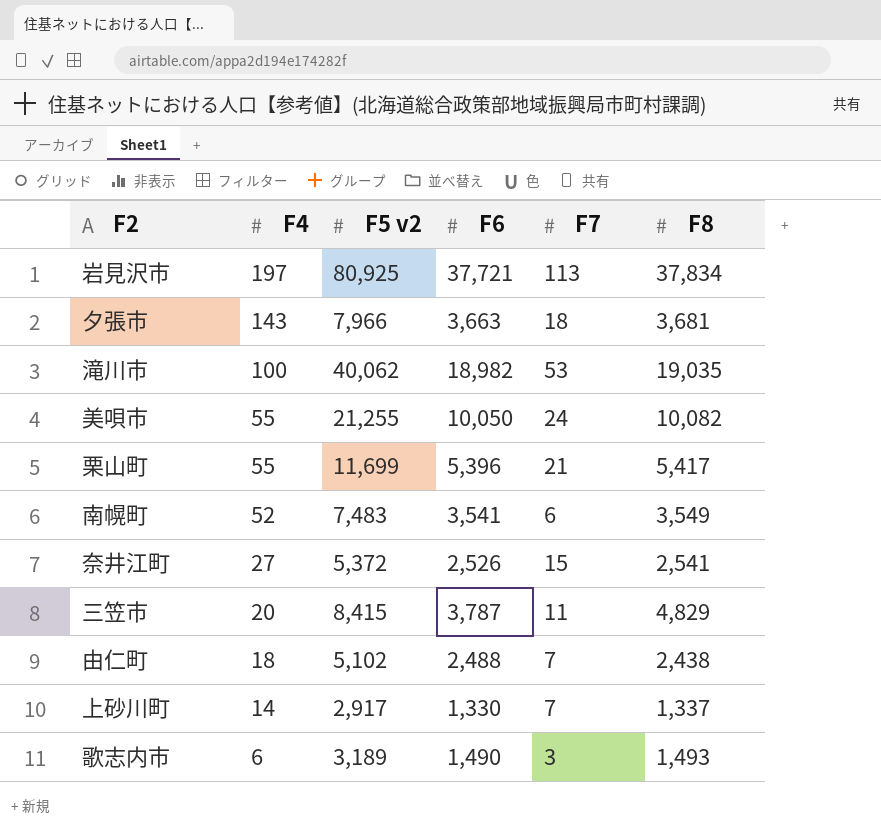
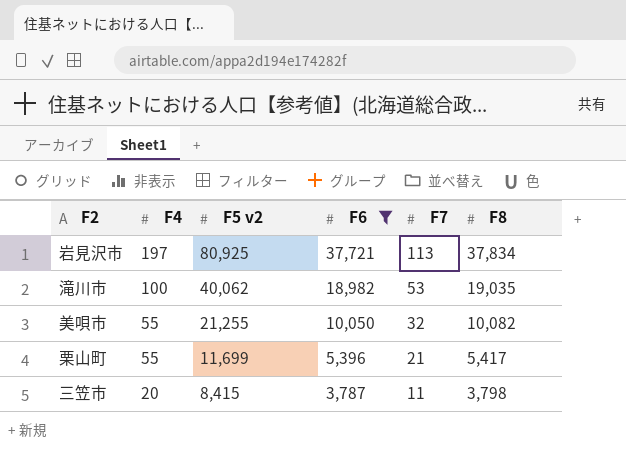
filter: none -> F6 >= 3,787
美唄市 | F7: 24 -> 32
三笠市 | F8: 4,829 -> 3,798

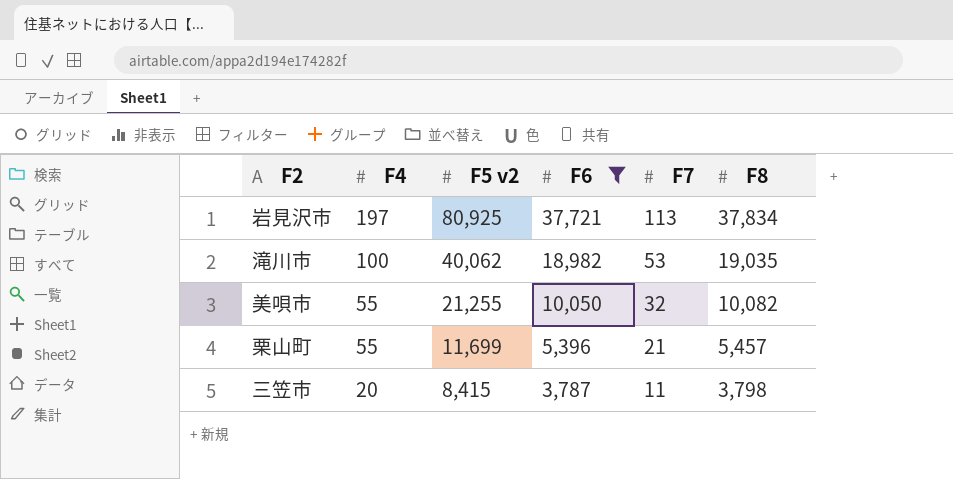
栗山町 | F8: 5,417 -> 5,457

